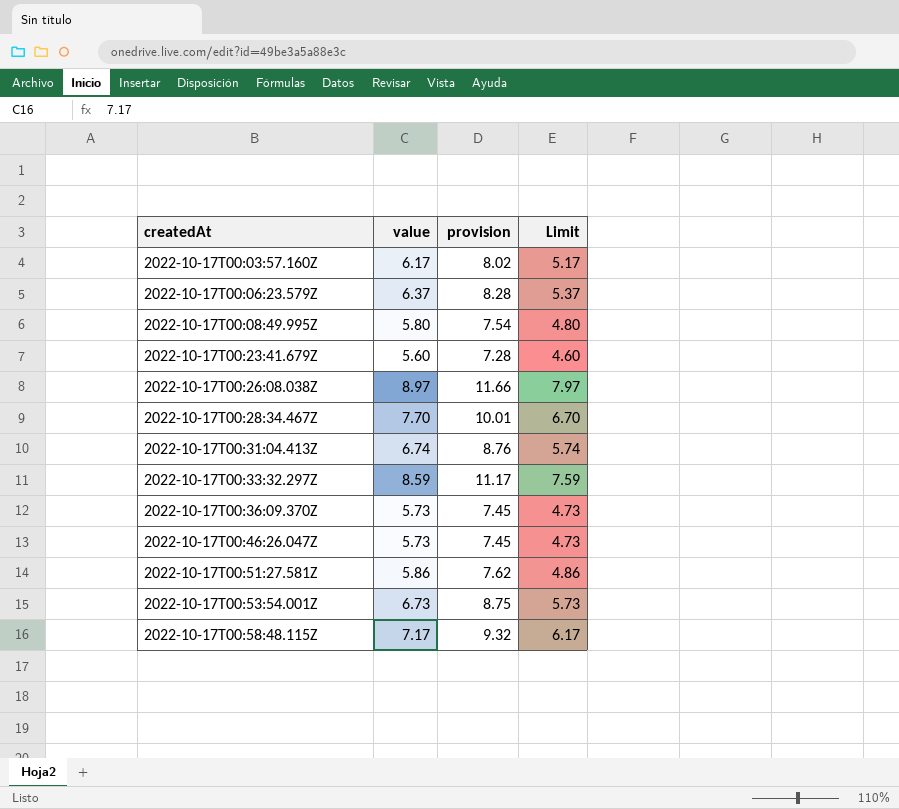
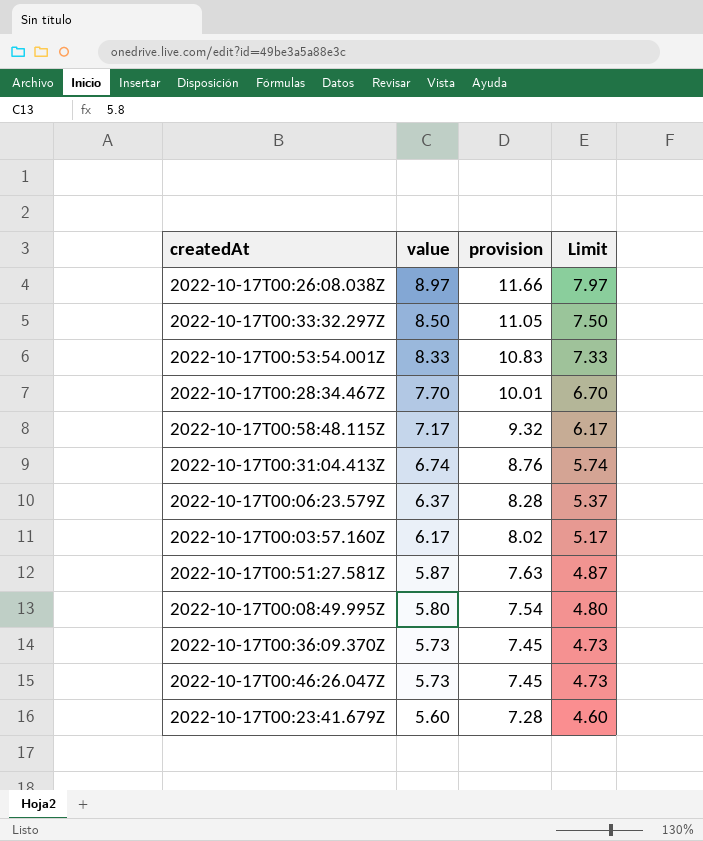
row order: createdAt ascending -> value descending
2022-10-17T00:33:32.297Z | value: 8.59 -> 8.50
2022-10-17T00:33:32.297Z | provision: 11.17 -> 11.05
2022-10-17T00:33:32.297Z | Limit: 7.59 -> 7.50
2022-10-17T00:53:54.001Z | value: 6.73 -> 8.33
2022-10-17T00:53:54.001Z | provision: 8.75 -> 10.83
2022-10-17T00:53:54.001Z | Limit: 5.73 -> 7.33
2022-10-17T00:51:27.581Z | value: 5.86 -> 5.87
2022-10-17T00:51:27.581Z | provision: 7.62 -> 7.63
2022-10-17T00:51:27.581Z | Limit: 4.86 -> 4.87

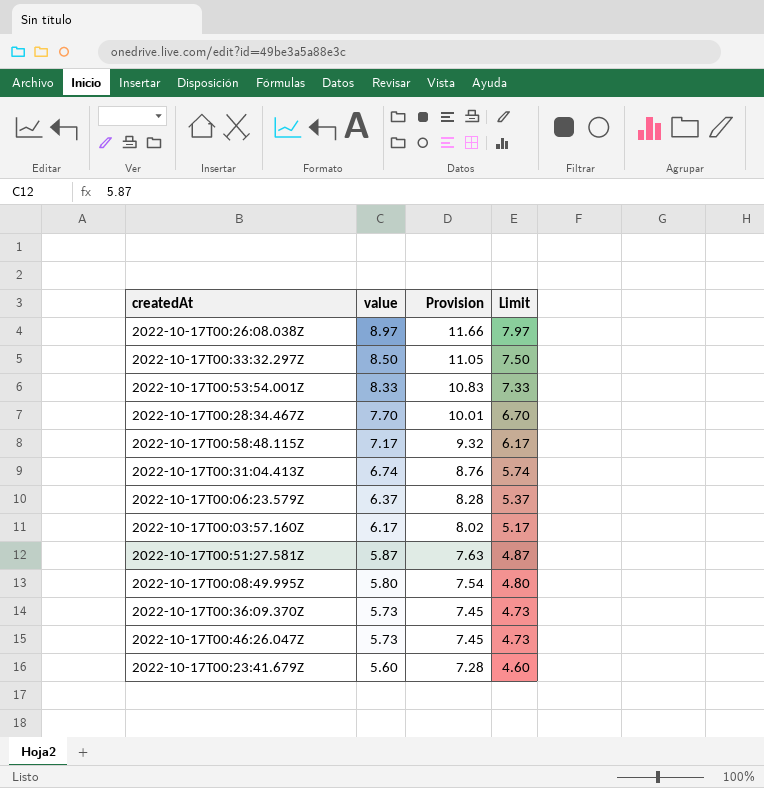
column name: provision -> Provision

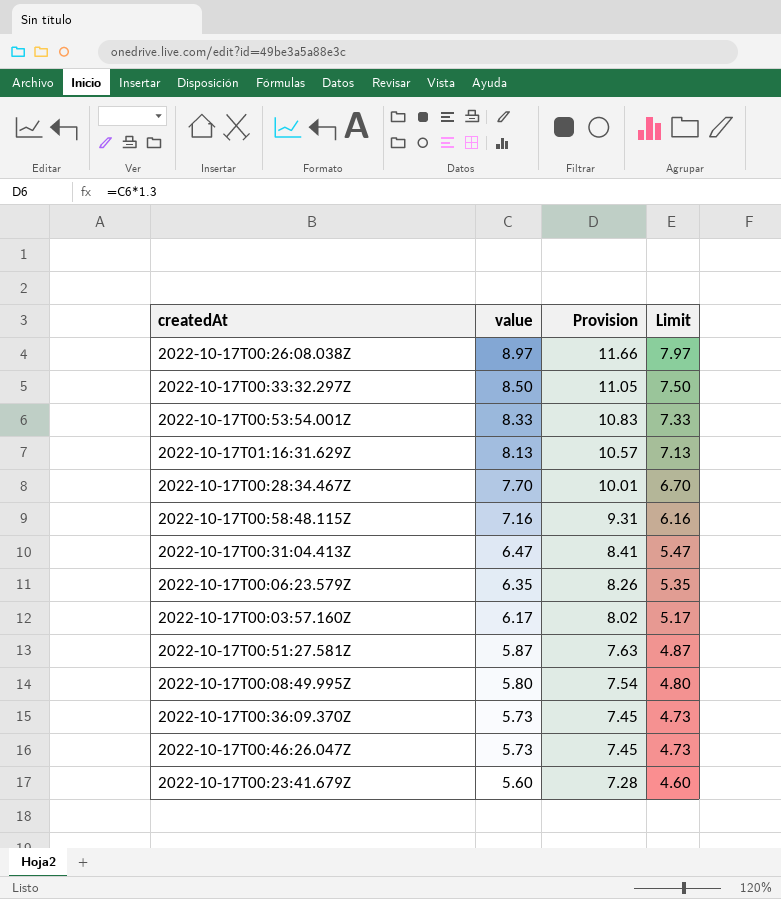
row 2022-10-17T01:16:31.629Z: none -> 8.13 | 10.57 | 7.13
2022-10-17T00:58:48.115Z | value: 7.17 -> 7.16
2022-10-17T00:58:48.115Z | Provision: 9.32 -> 9.31
2022-10-17T00:58:48.115Z | Limit: 6.17 -> 6.16
2022-10-17T00:31:04.413Z | value: 6.74 -> 6.47
2022-10-17T00:31:04.413Z | Provision: 8.76 -> 8.41
2022-10-17T00:31:04.413Z | Limit: 5.74 -> 5.47
2022-10-17T00:06:23.579Z | value: 6.37 -> 6.35
2022-10-17T00:06:23.579Z | Provision: 8.28 -> 8.26
2022-10-17T00:06:23.579Z | Limit: 5.37 -> 5.35

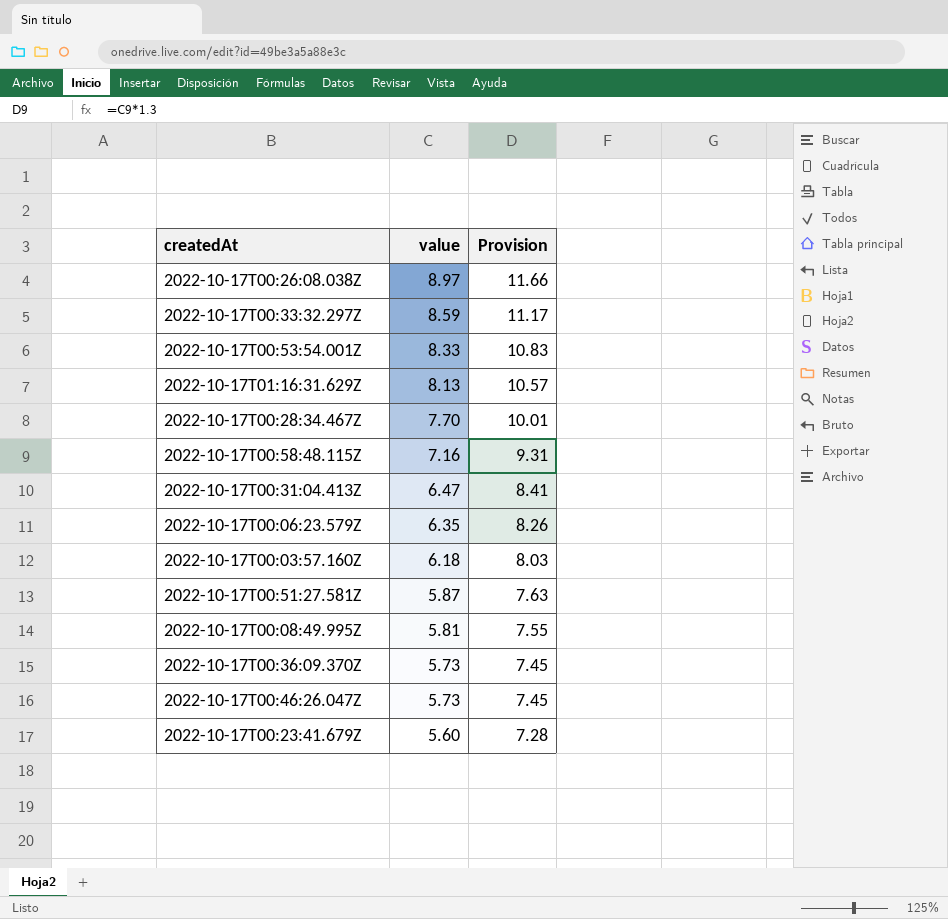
column Limit | formula: [value] - 1 -> none
2022-10-17T00:33:32.297Z | value: 8.50 -> 8.59
2022-10-17T00:33:32.297Z | Provision: 11.05 -> 11.17
2022-10-17T00:03:57.160Z | value: 6.17 -> 6.18
2022-10-17T00:03:57.160Z | Provision: 8.02 -> 8.03
2022-10-17T00:08:49.995Z | value: 5.80 -> 5.81
2022-10-17T00:08:49.995Z | Provision: 7.54 -> 7.55

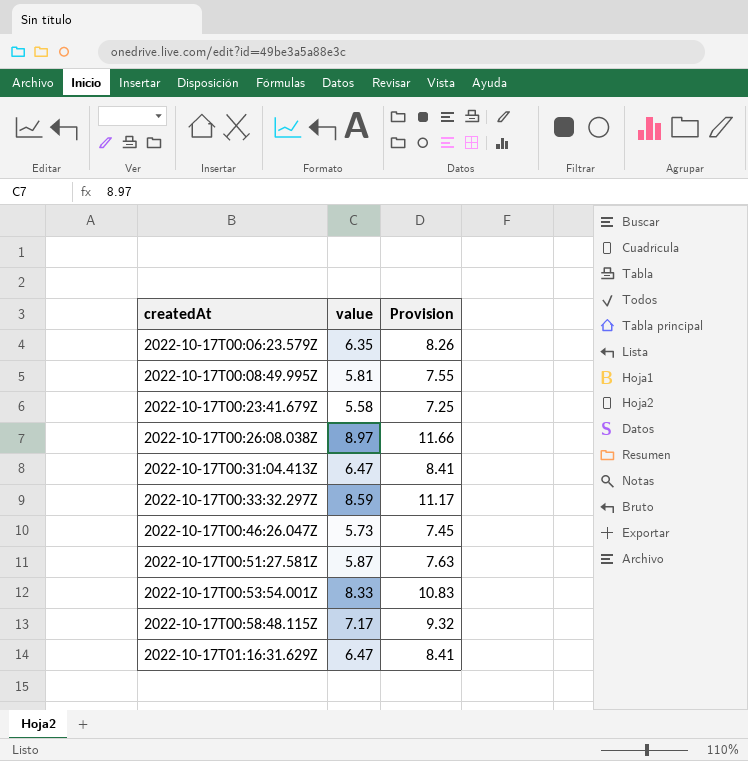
row order: value descending -> createdAt ascending
row 2022-10-17T00:28:34.467Z: 7.70 | 10.01 -> none
row 2022-10-17T00:03:57.160Z: 6.18 | 8.03 -> none
row 2022-10-17T00:36:09.370Z: 5.73 | 7.45 -> none
2022-10-17T00:23:41.679Z | value: 5.60 -> 5.58
2022-10-17T00:23:41.679Z | Provision: 7.28 -> 7.25
2022-10-17T00:58:48.115Z | value: 7.16 -> 7.17
2022-10-17T00:58:48.115Z | Provision: 9.31 -> 9.32
2022-10-17T01:16:31.629Z | value: 8.13 -> 6.47
2022-10-17T01:16:31.629Z | Provision: 10.57 -> 8.41

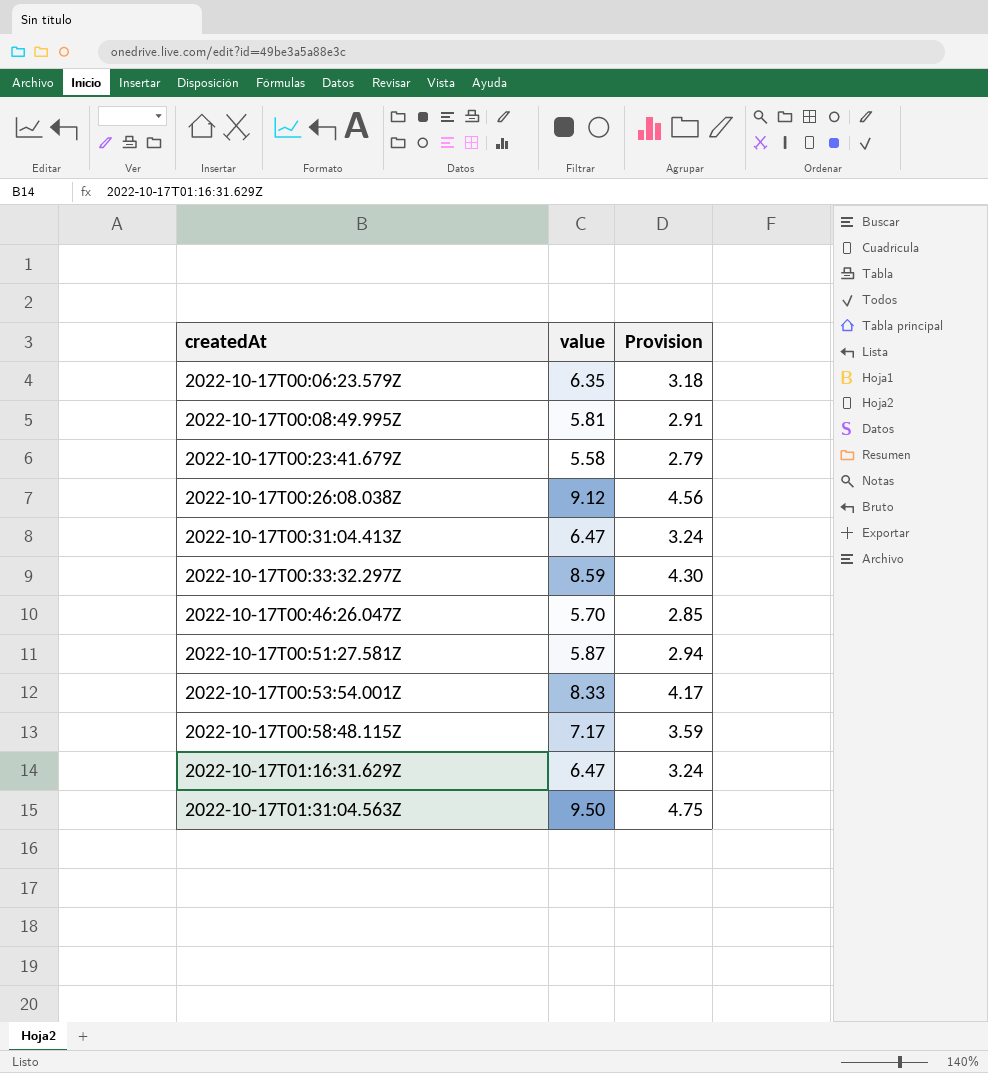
column Provision | formula: [value] * 1.3 -> [value] * 0.5
2022-10-17T00:26:08.038Z | value: 8.97 -> 9.12
2022-10-17T00:46:26.047Z | value: 5.73 -> 5.70
row 2022-10-17T01:31:04.563Z: none -> 9.50 | 4.75

